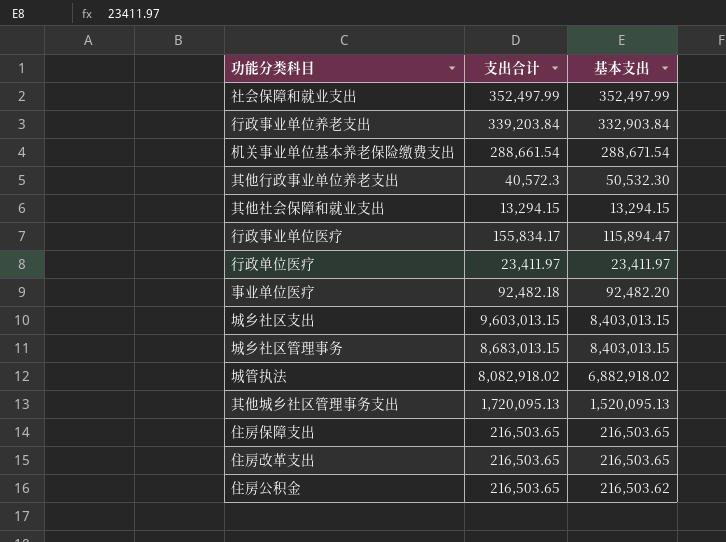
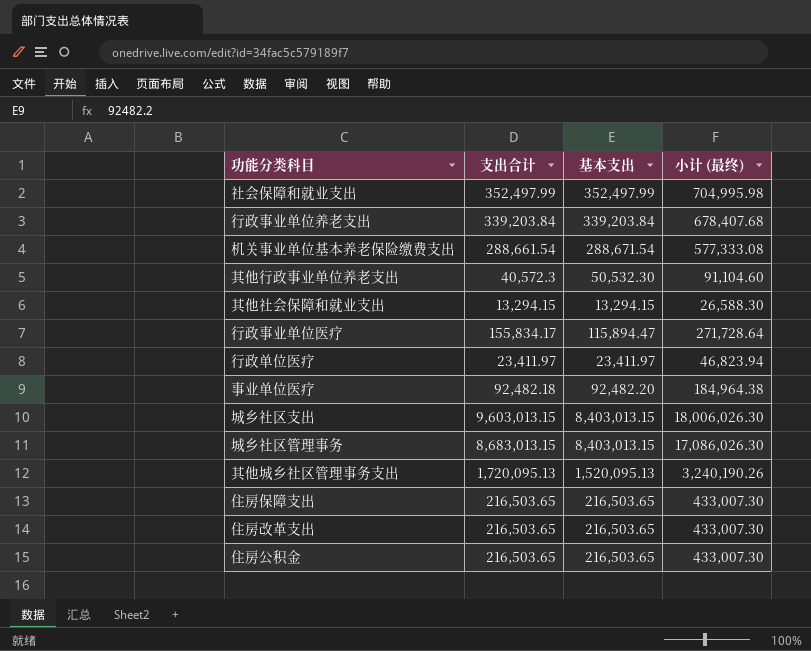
column 小计 (最终) | formula: none -> [支出合计] + [基本支出]
row 城管执法: 8,082,918.02 | 6,882,918.02 -> none
行政事业单位养老支出 | 基本支出: 332,903.84 -> 339,203.84
住房公积金 | 基本支出: 216,503.62 -> 216,503.65

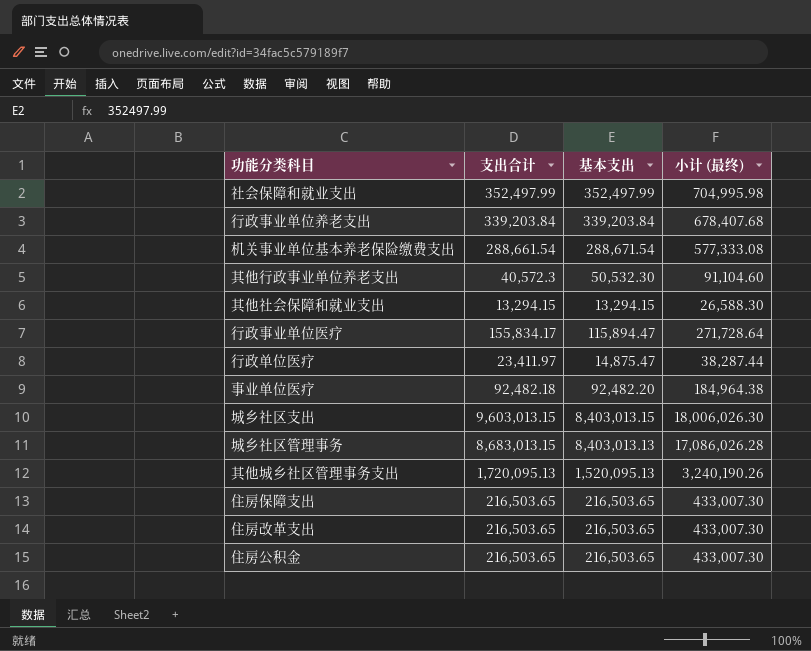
行政单位医疗 | 基本支出: 23,411.97 -> 14,875.47
行政单位医疗 | 小计 (最终): 46,823.94 -> 38,287.44
城乡社区管理事务 | 基本支出: 8,403,013.15 -> 8,403,013.13
城乡社区管理事务 | 小计 (最终): 17,086,026.30 -> 17,086,026.28

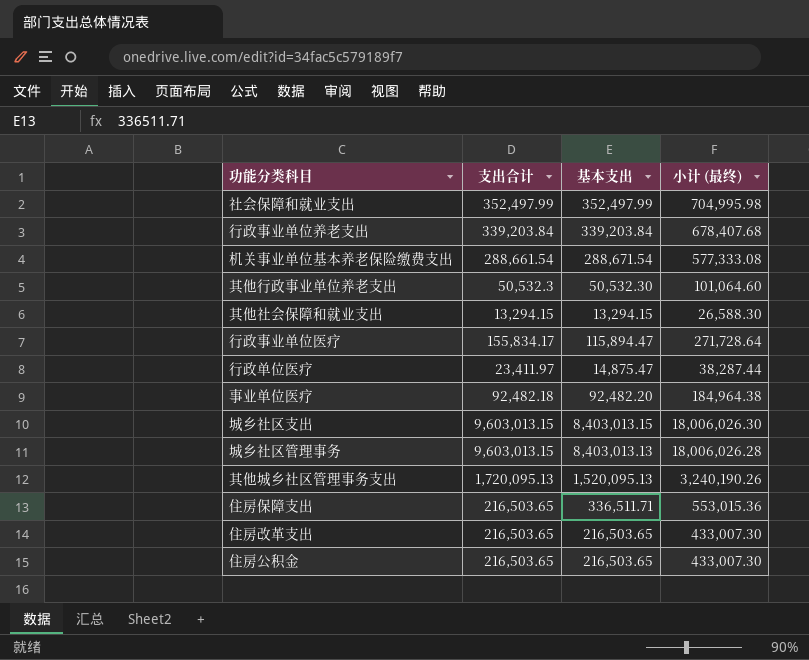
其他行政事业单位养老支出 | 支出合计: 40,572.3 -> 50,532.3
其他行政事业单位养老支出 | 小计 (最终): 91,104.60 -> 101,064.60
城乡社区管理事务 | 支出合计: 8,683,013.15 -> 9,603,013.15
城乡社区管理事务 | 小计 (最终): 17,086,026.28 -> 18,006,026.28
住房保障支出 | 基本支出: 216,503.65 -> 336,511.71
住房保障支出 | 小计 (最终): 433,007.30 -> 553,015.36

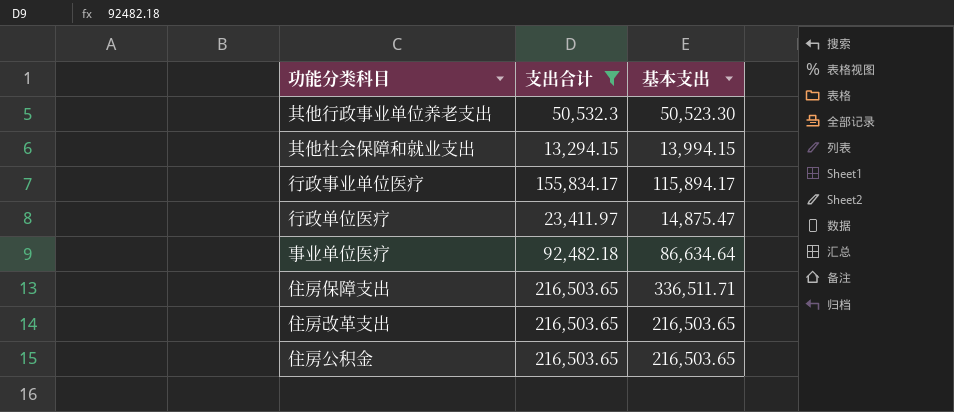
filter: none -> 支出合计 <= 216,503.65
column 小计 (最终) | formula: [支出合计] + [基本支出] -> none
其他行政事业单位养老支出 | 基本支出: 50,532.30 -> 50,523.30
其他社会保障和就业支出 | 基本支出: 13,294.15 -> 13,994.15
行政事业单位医疗 | 基本支出: 115,894.47 -> 115,894.17
事业单位医疗 | 基本支出: 92,482.20 -> 86,634.64

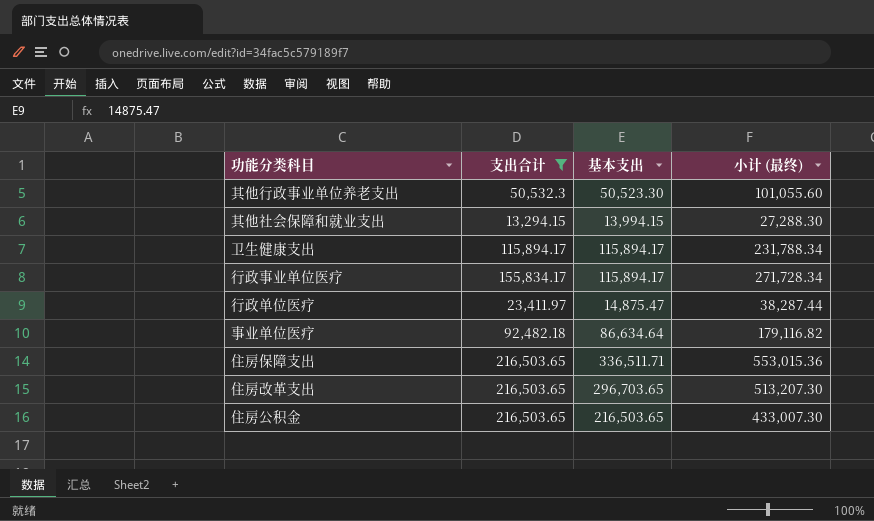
column 小计 (最终) | formula: none -> [支出合计] + [基本支出]
row 卫生健康支出: none -> 115,894.17 | 115,894.17 | 231,788.34
住房改革支出 | 基本支出: 216,503.65 -> 296,703.65

